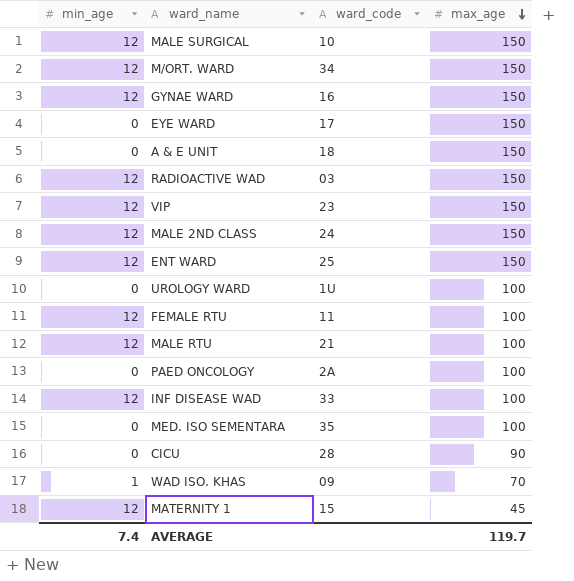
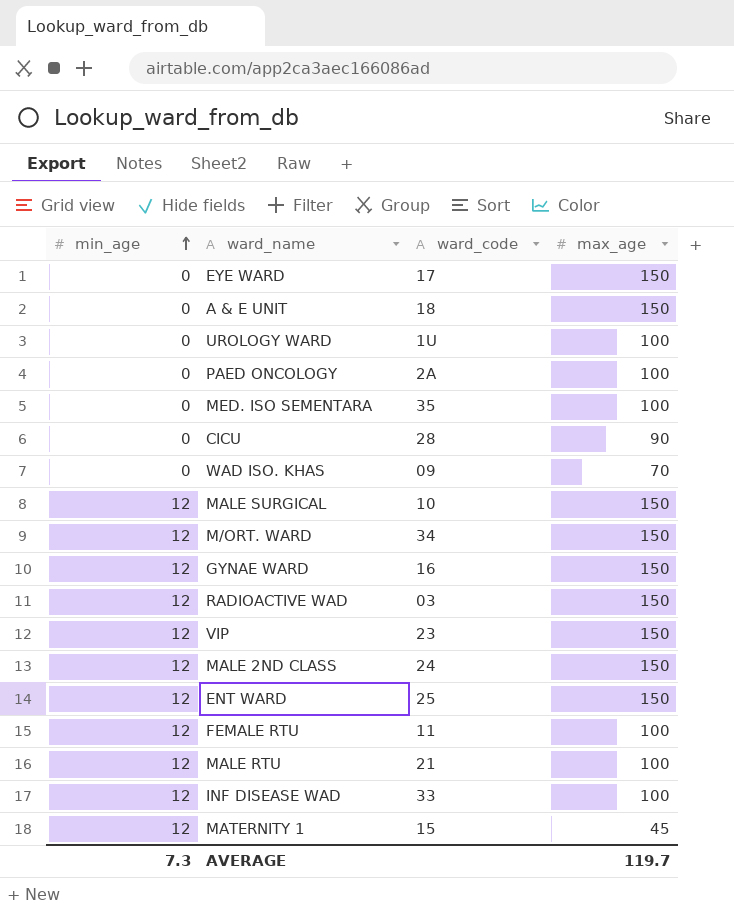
row order: max_age descending -> min_age ascending
WAD ISO. KHAS | min_age: 1 -> 0
AVERAGE | min_age: 7.4 -> 7.3

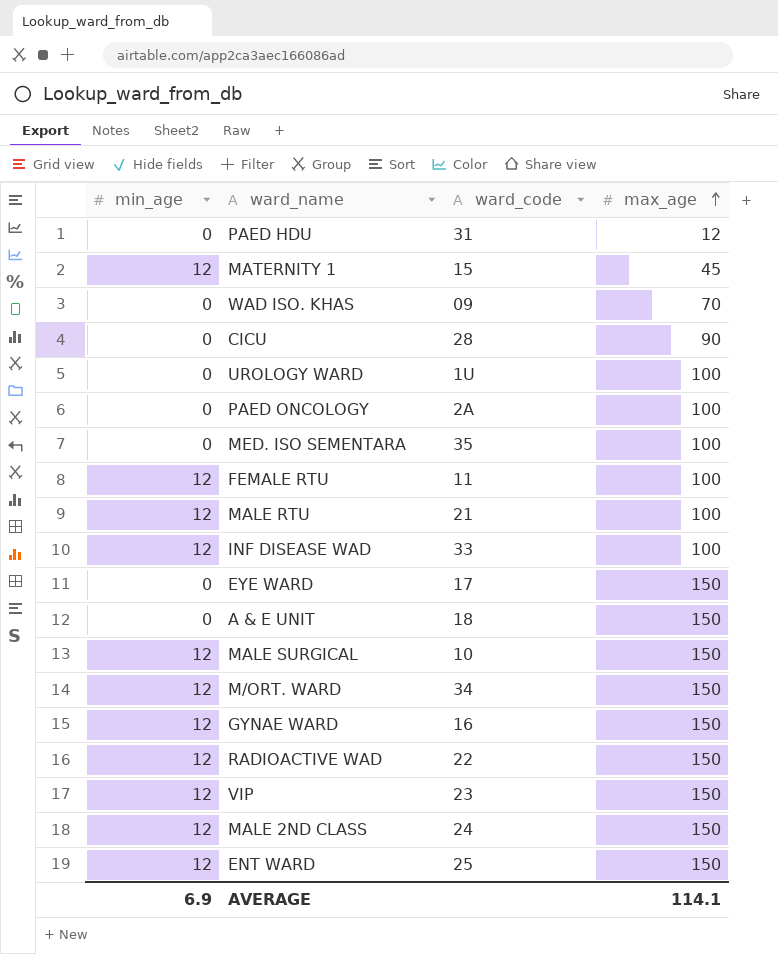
row order: min_age ascending -> max_age ascending
row PAED HDU: none -> 0 | 31 | 12
RADIOACTIVE WAD | ward_code: 03 -> 22
AVERAGE | min_age: 7.3 -> 6.9
AVERAGE | max_age: 119.7 -> 114.1

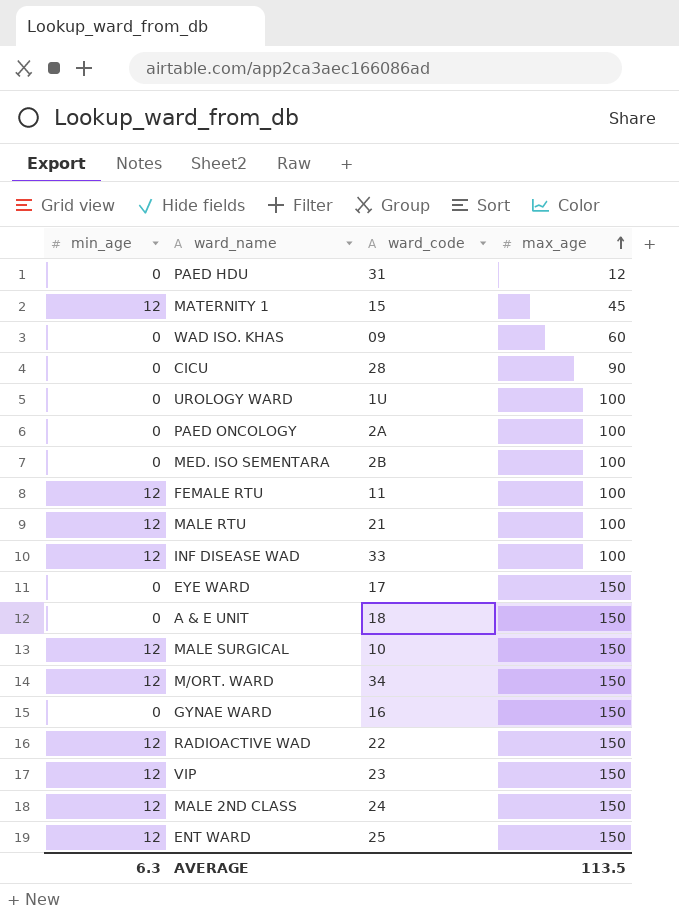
WAD ISO. KHAS | max_age: 70 -> 60
MED. ISO SEMENTARA | ward_code: 35 -> 2B
GYNAE WARD | min_age: 12 -> 0
AVERAGE | min_age: 6.9 -> 6.3
AVERAGE | max_age: 114.1 -> 113.5

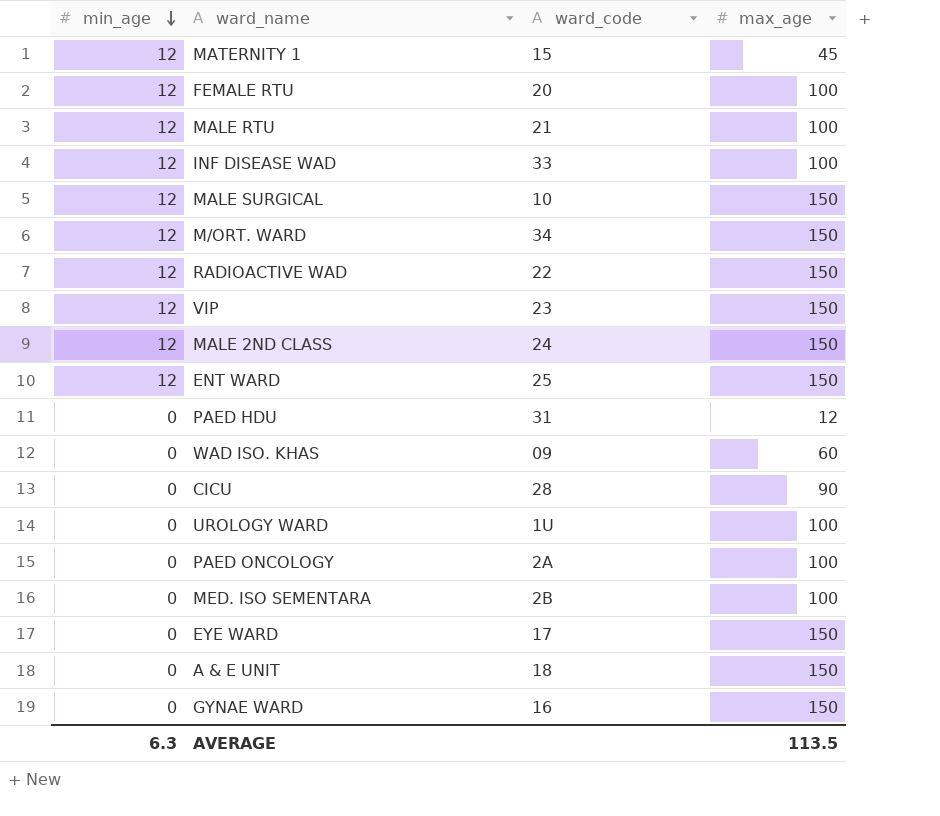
row order: max_age ascending -> min_age descending
FEMALE RTU | ward_code: 11 -> 20

